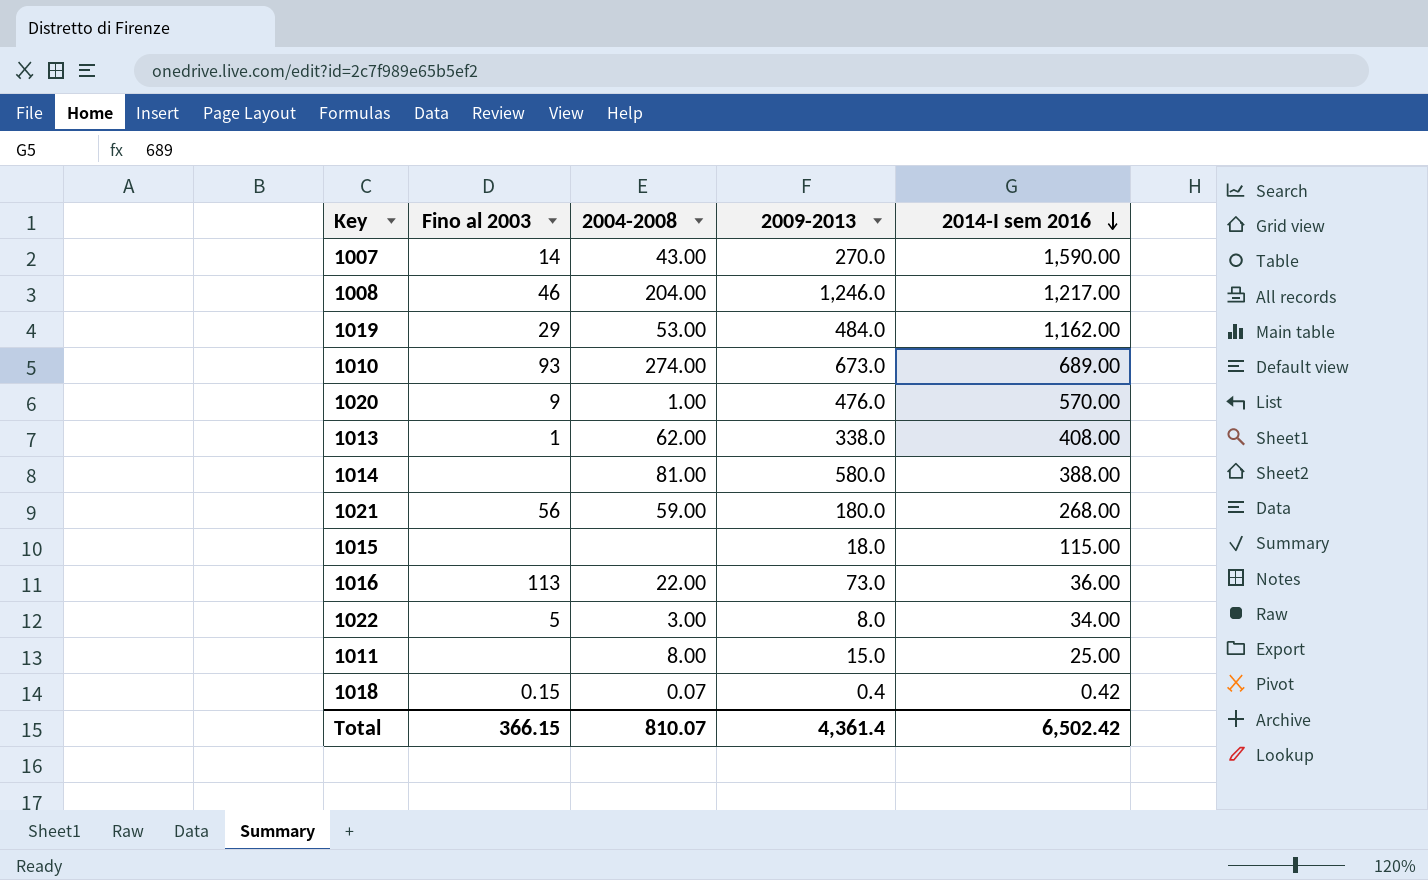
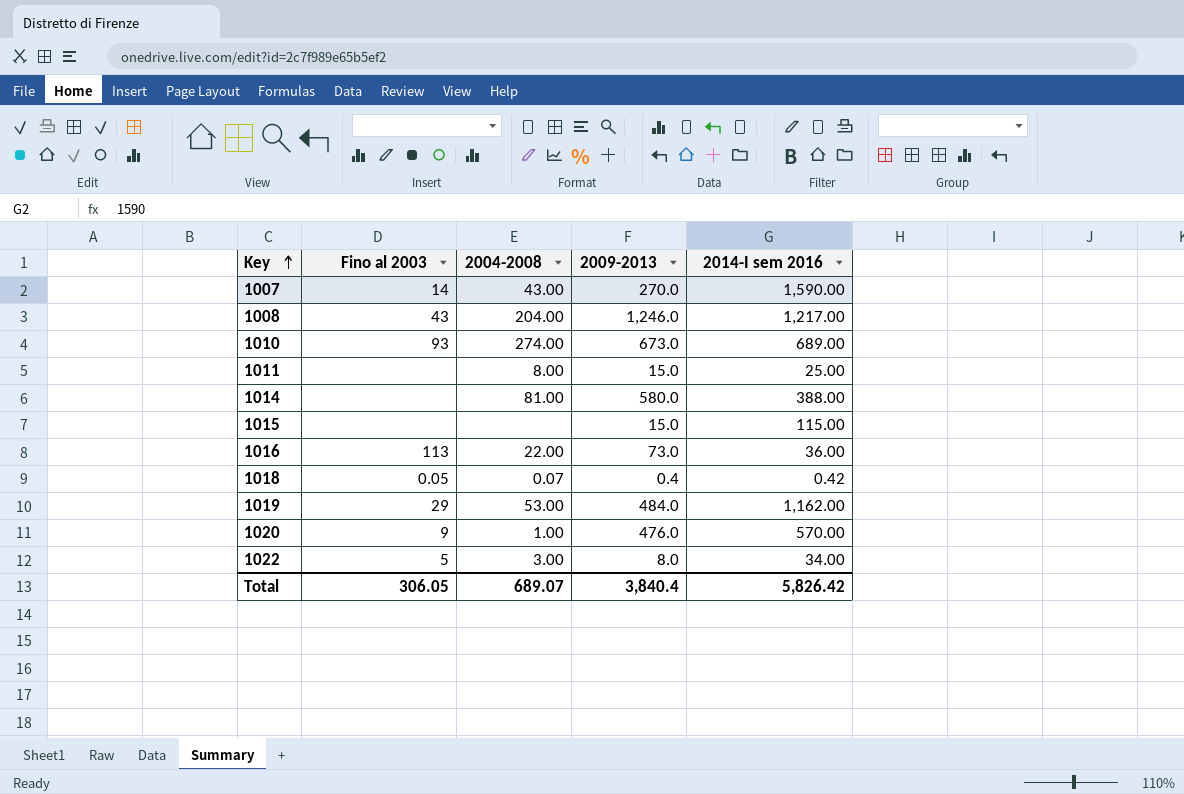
row order: 2014-I sem 2016 descending -> Key ascending
row 1013: 1 | 62.00 | 338.0 | 408.00 -> none
row 1021: 56 | 59.00 | 180.0 | 268.00 -> none
1008 | Fino al 2003: 46 -> 43
1015 | 2009-2013: 18.0 -> 15.0
1018 | Fino al 2003: 0.15 -> 0.05
Total | Fino al 2003: 366.15 -> 306.05
Total | 2004-2008: 810.07 -> 689.07
Total | 2009-2013: 4,361.4 -> 3,840.4
Total | 2014-I sem 2016: 6,502.42 -> 5,826.42

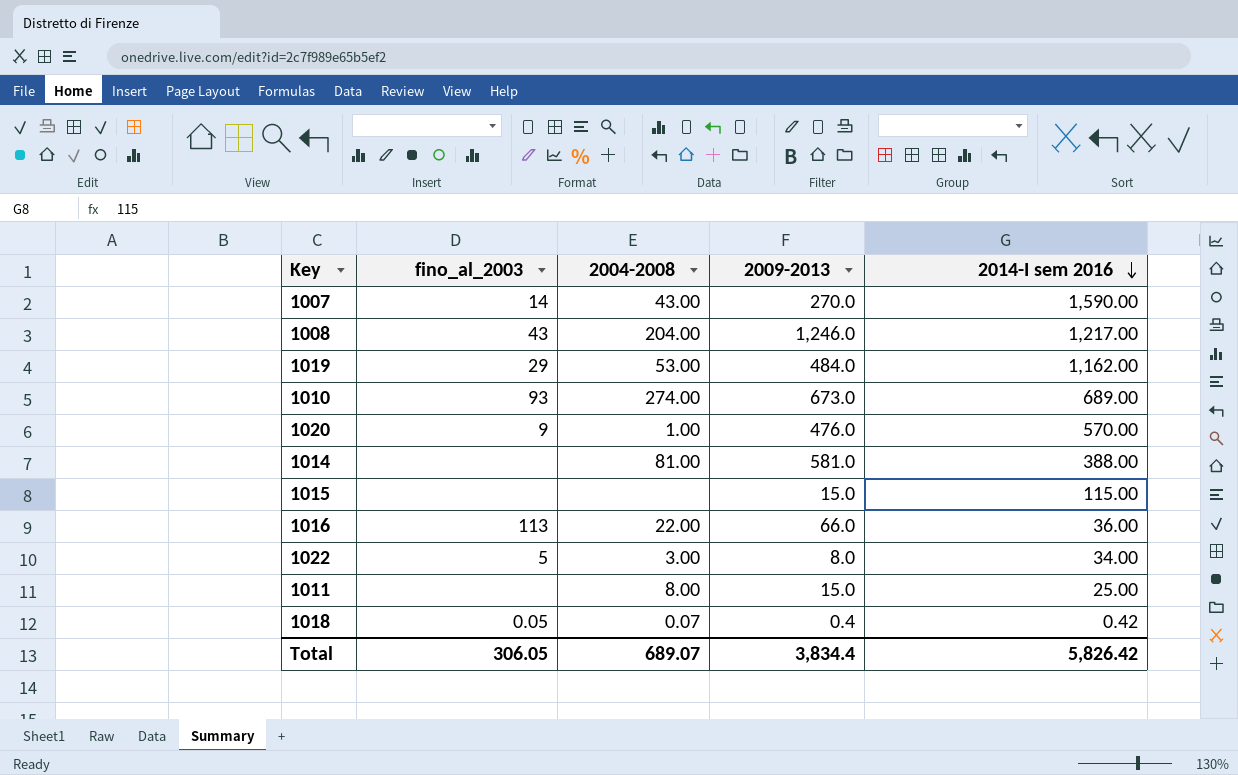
row order: Key ascending -> 2014-I sem 2016 descending
column name: Fino al 2003 -> fino_al_2003
1014 | 2009-2013: 580.0 -> 581.0
1016 | 2009-2013: 73.0 -> 66.0
Total | 2009-2013: 3,840.4 -> 3,834.4

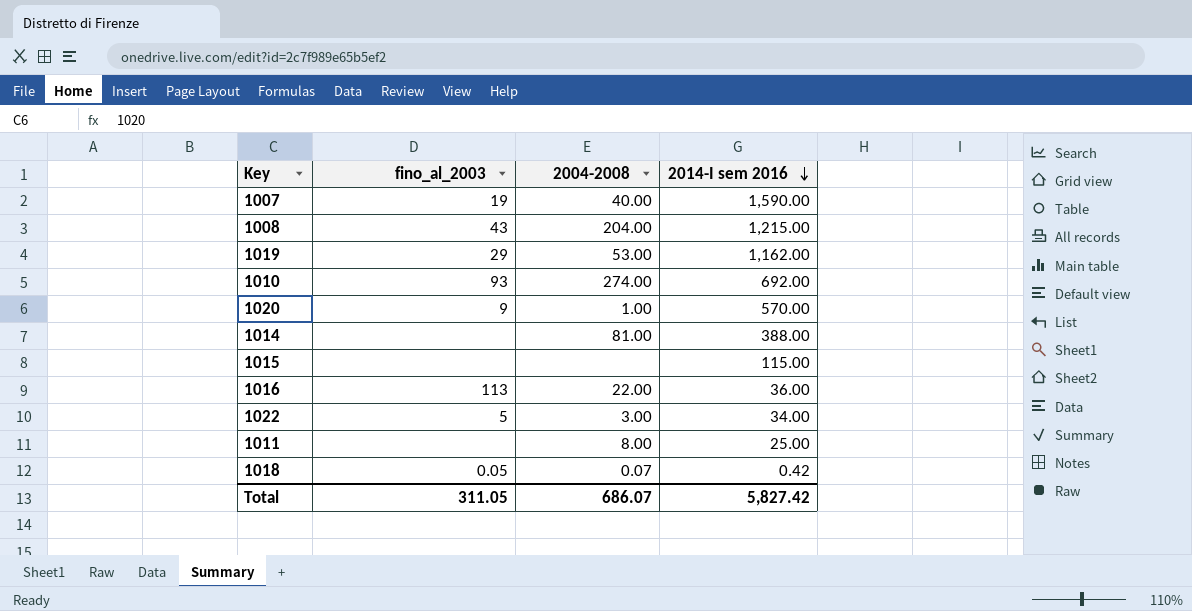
column 2009-2013 | position: 4 -> none
1007 | fino_al_2003: 14 -> 19
1007 | 2004-2008: 43.00 -> 40.00
1008 | 2014-I sem 2016: 1,217.00 -> 1,215.00
1010 | 2014-I sem 2016: 689.00 -> 692.00
Total | fino_al_2003: 306.05 -> 311.05
Total | 2004-2008: 689.07 -> 686.07
Total | 2014-I sem 2016: 5,826.42 -> 5,827.42

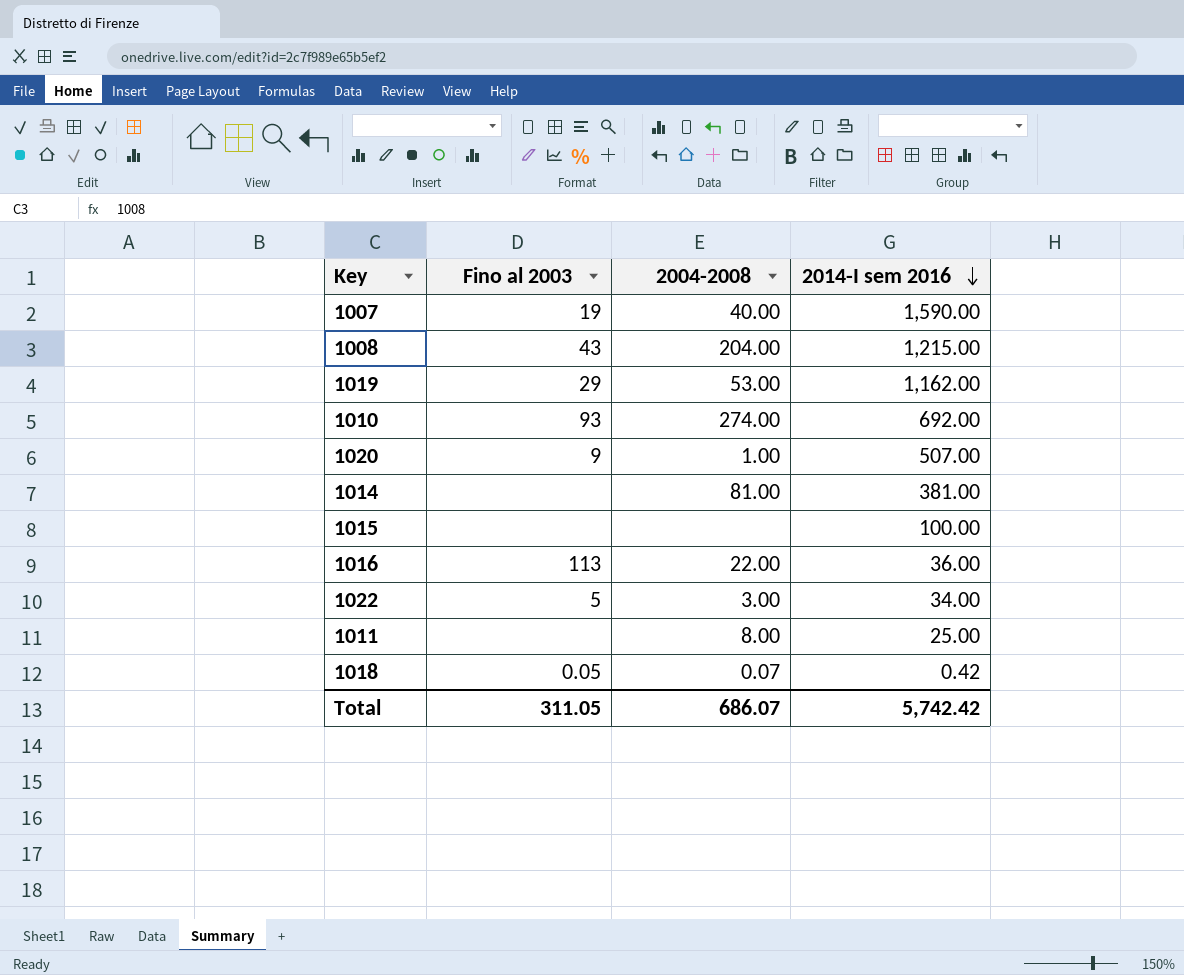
column name: fino_al_2003 -> Fino al 2003
1020 | 2014-I sem 2016: 570.00 -> 507.00
1014 | 2014-I sem 2016: 388.00 -> 381.00
1015 | 2014-I sem 2016: 115.00 -> 100.00
Total | 2014-I sem 2016: 5,827.42 -> 5,742.42

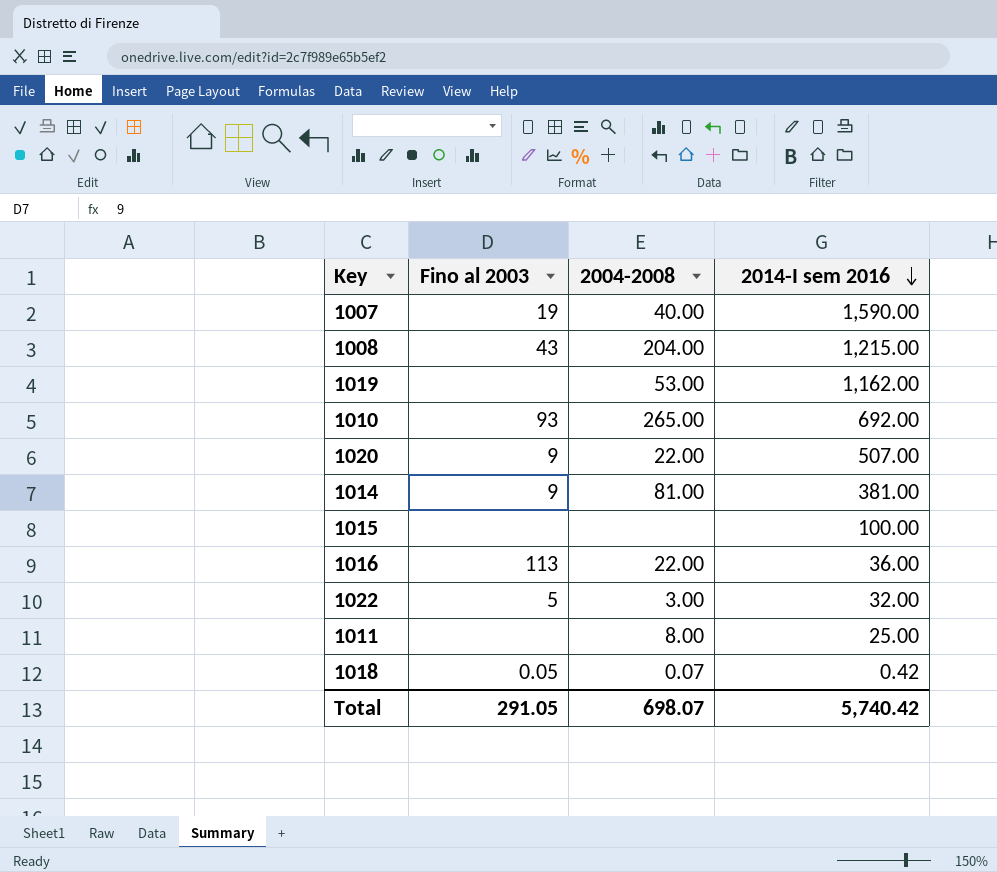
1019 | Fino al 2003: 29 -> none
1010 | 2004-2008: 274.00 -> 265.00
1020 | 2004-2008: 1.00 -> 22.00
1014 | Fino al 2003: none -> 9
1022 | 2014-I sem 2016: 34.00 -> 32.00
Total | Fino al 2003: 311.05 -> 291.05
Total | 2004-2008: 686.07 -> 698.07
Total | 2014-I sem 2016: 5,742.42 -> 5,740.42

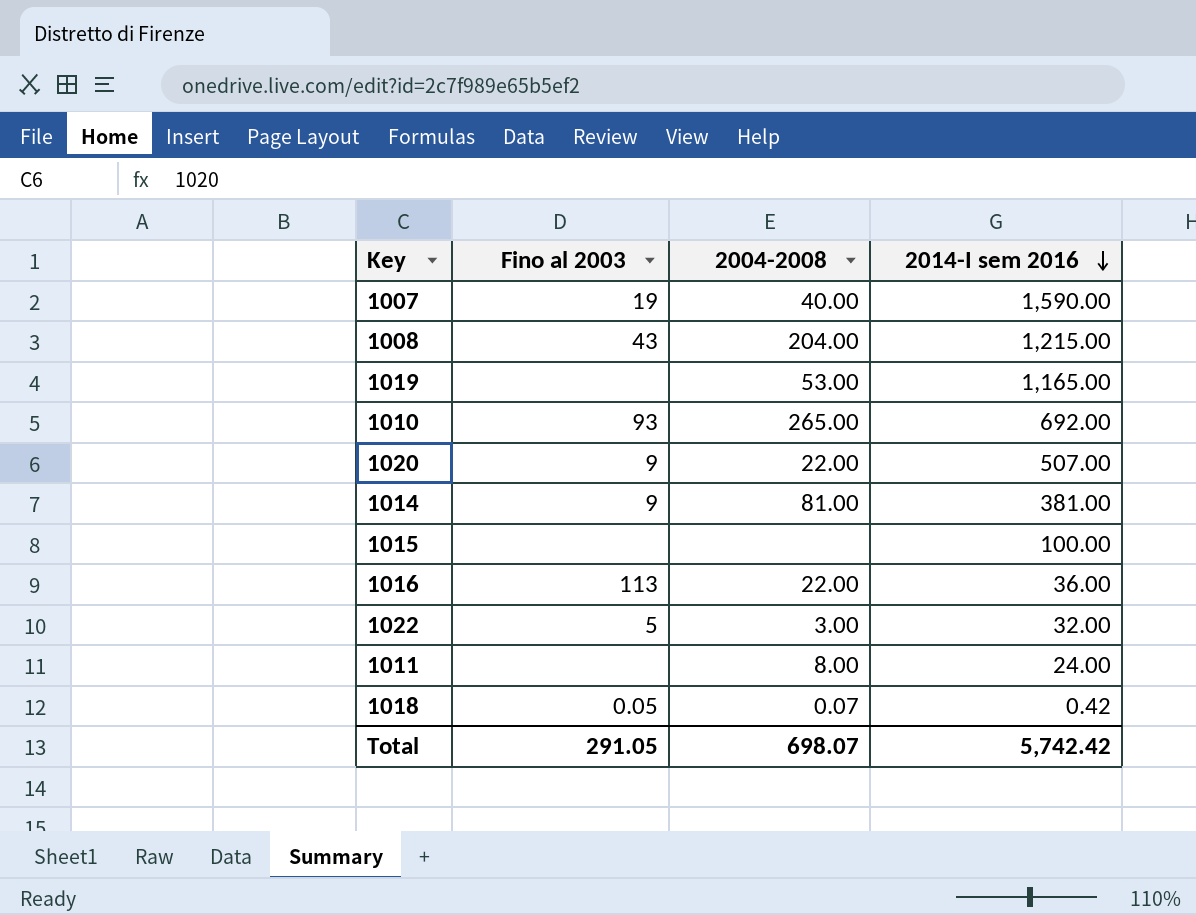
1019 | 2014-I sem 2016: 1,162.00 -> 1,165.00
1011 | 2014-I sem 2016: 25.00 -> 24.00
Total | 2014-I sem 2016: 5,740.42 -> 5,742.42

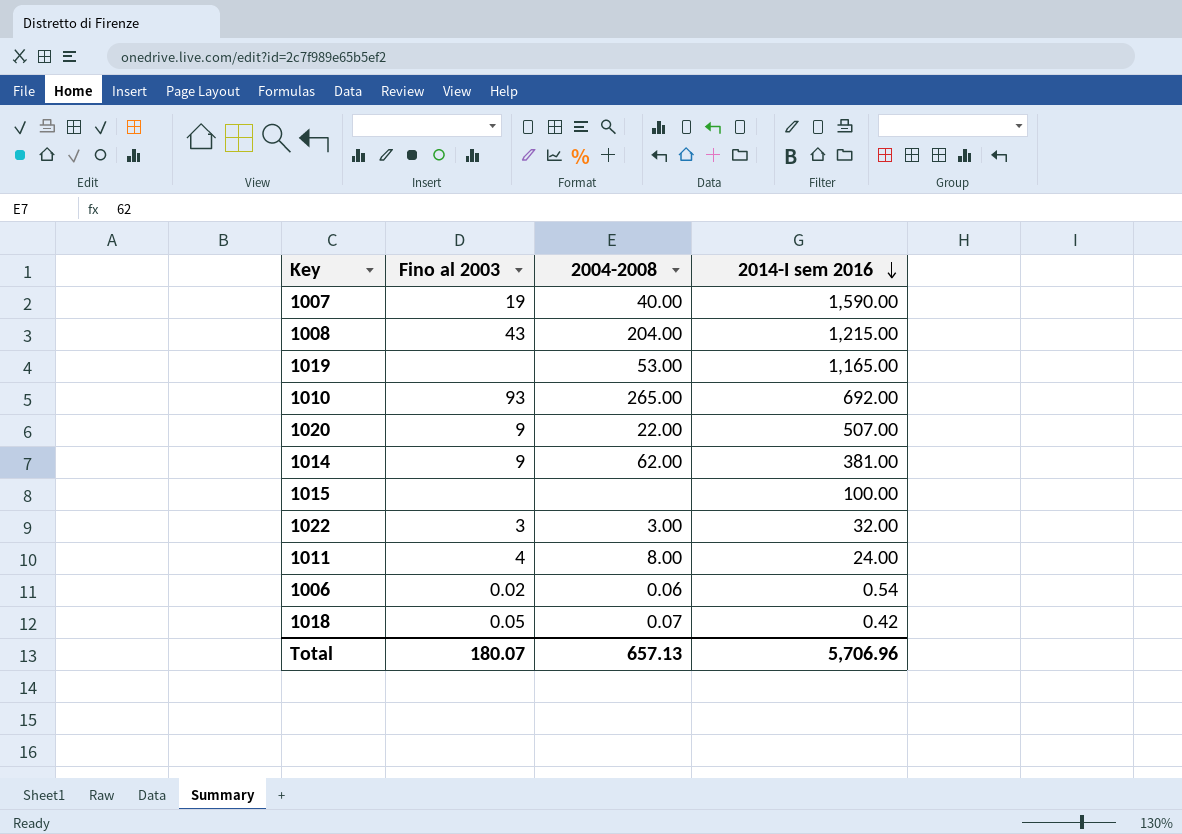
row 1016: 113 | 22.00 | 36.00 -> none
1014 | 2004-2008: 81.00 -> 62.00
1022 | Fino al 2003: 5 -> 3
1011 | Fino al 2003: none -> 4
row 1006: none -> 0.02 | 0.06 | 0.54
Total | Fino al 2003: 291.05 -> 180.07
Total | 2004-2008: 698.07 -> 657.13
Total | 2014-I sem 2016: 5,742.42 -> 5,706.96

